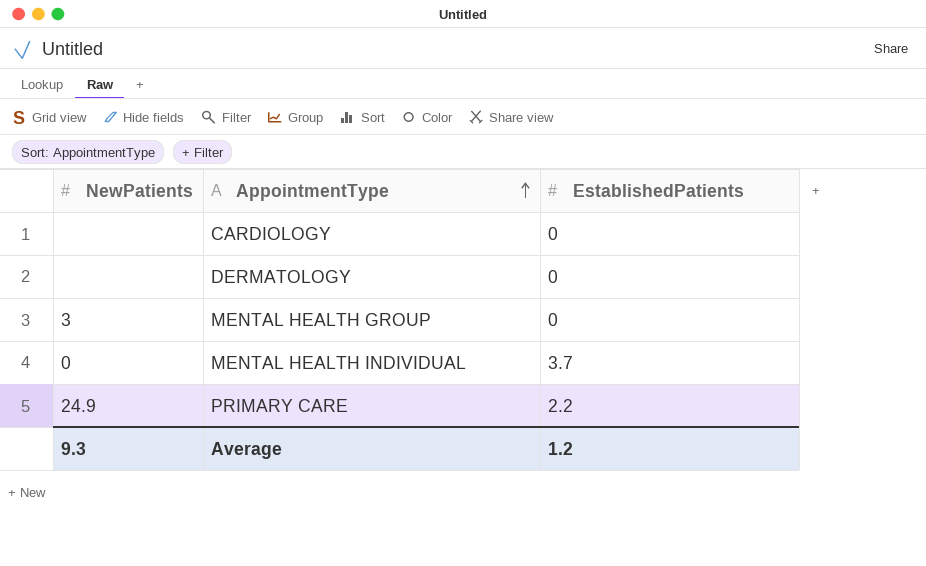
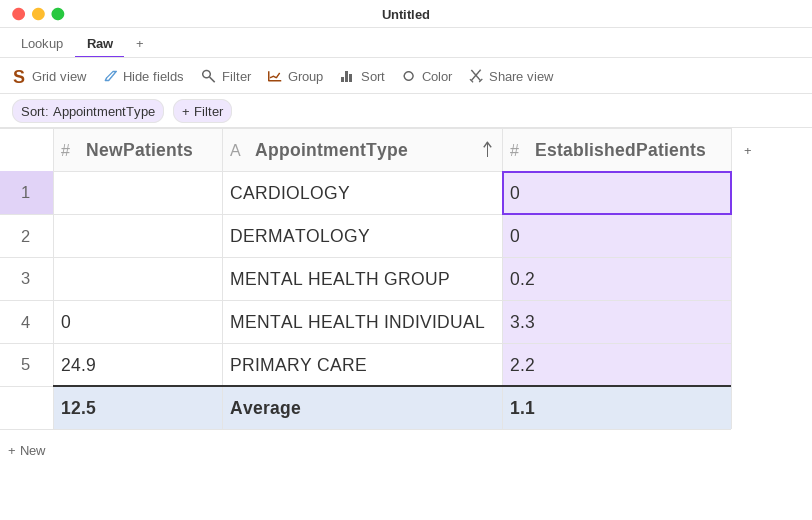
MENTAL HEALTH GROUP | NewPatients: 3 -> none
MENTAL HEALTH GROUP | EstablishedPatients: 0 -> 0.2
MENTAL HEALTH INDIVIDUAL | EstablishedPatients: 3.7 -> 3.3
Average | NewPatients: 9.3 -> 12.5
Average | EstablishedPatients: 1.2 -> 1.1

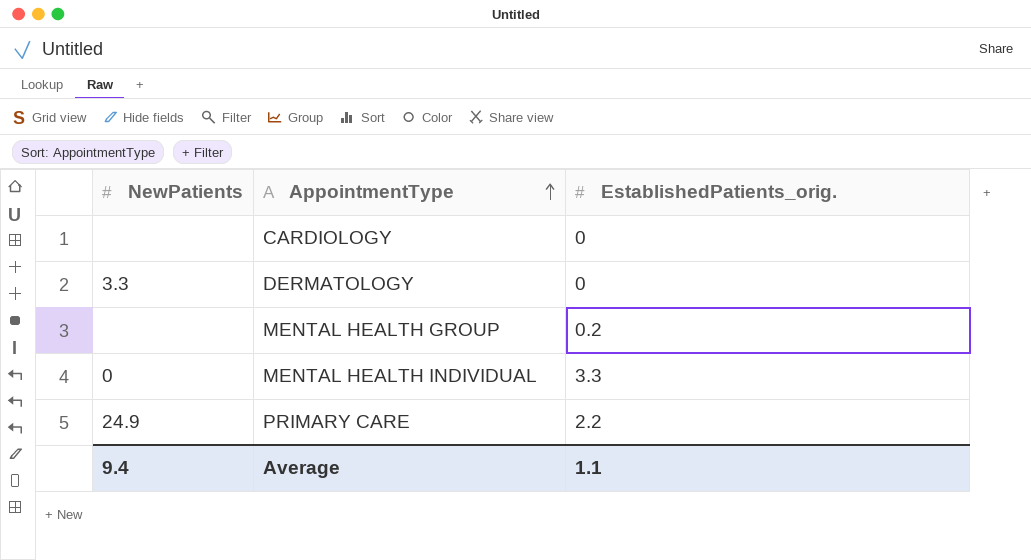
column name: EstablishedPatients -> EstablishedPatients_orig.
DERMATOLOGY | NewPatients: none -> 3.3
Average | NewPatients: 12.5 -> 9.4

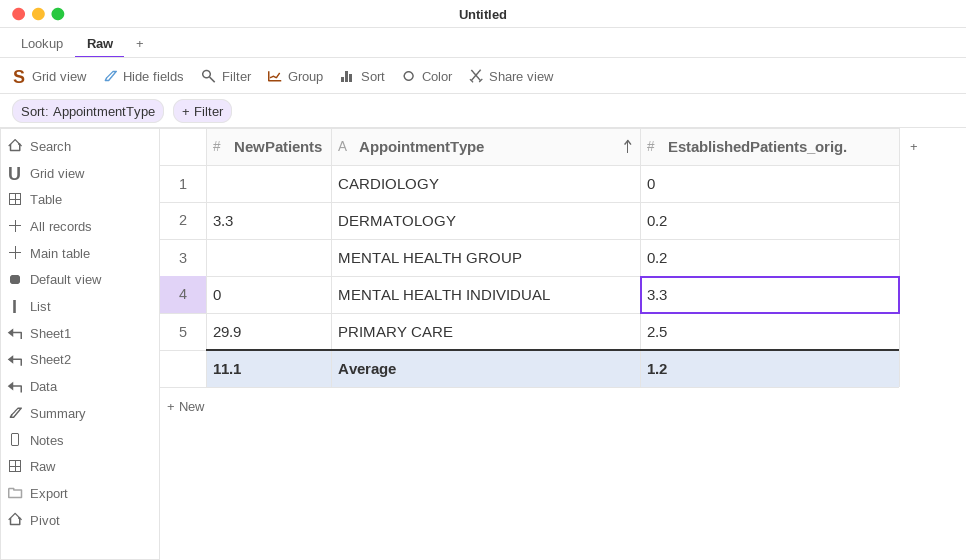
DERMATOLOGY | EstablishedPatients_orig.: 0 -> 0.2
PRIMARY CARE | NewPatients: 24.9 -> 29.9
PRIMARY CARE | EstablishedPatients_orig.: 2.2 -> 2.5
Average | NewPatients: 9.4 -> 11.1
Average | EstablishedPatients_orig.: 1.1 -> 1.2

